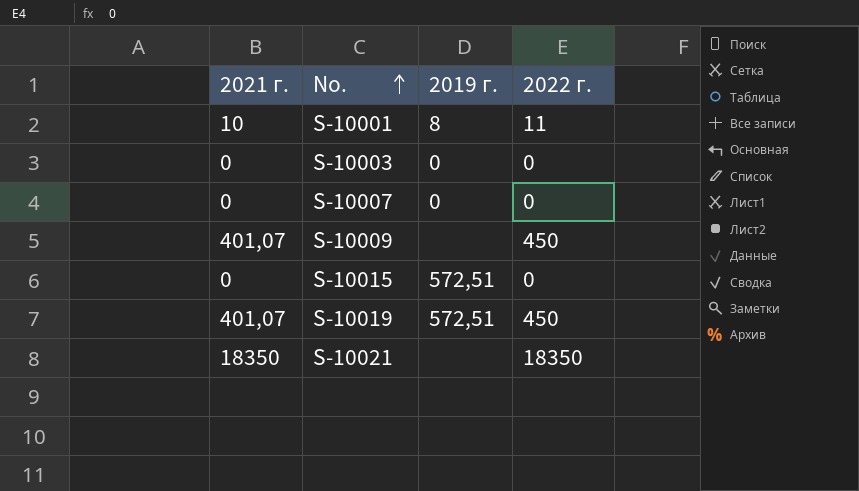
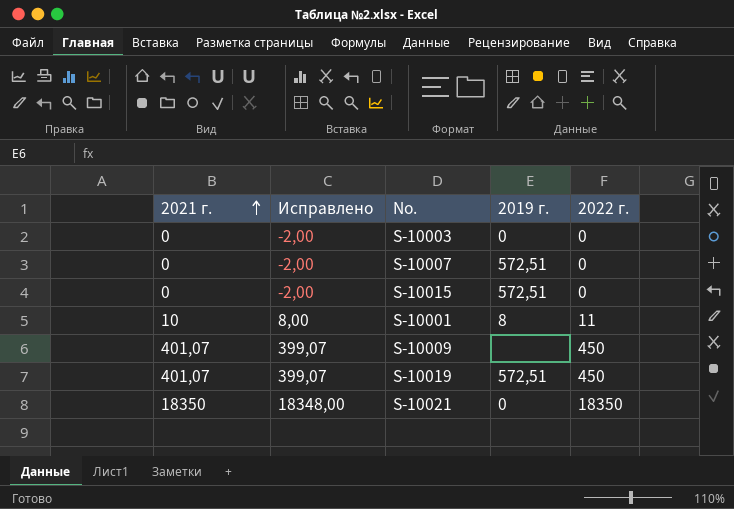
row order: No. ascending -> 2021 г. ascending
column Исправлено | formula: none -> [2021 г.] - 2
S-10007 | 2019 г.: 0 -> 572,51
S-10021 | 2019 г.: none -> 0

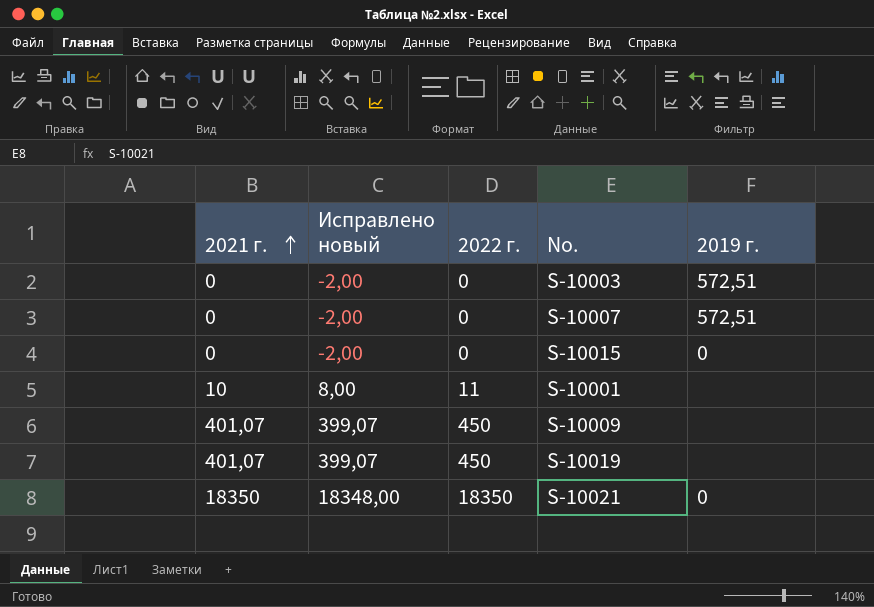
column name: Исправлено -> Исправлено новый
column 2022 г. | position: 5 -> 3
S-10003 | 2019 г.: 0 -> 572,51
S-10015 | 2019 г.: 572,51 -> 0
S-10001 | 2019 г.: 8 -> none
S-10019 | 2019 г.: 572,51 -> none

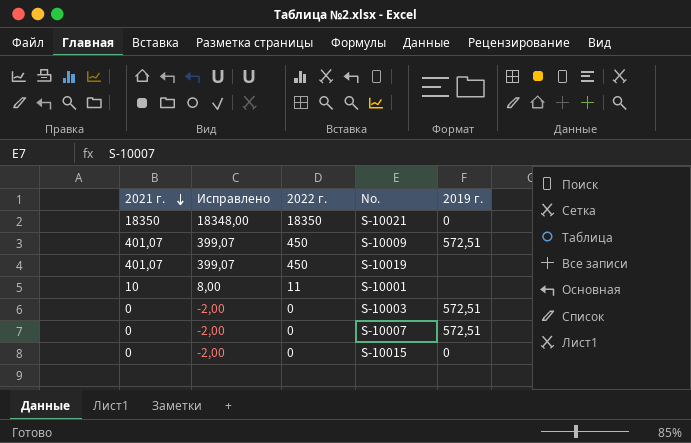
row order: 2021 г. ascending -> 2021 г. descending
column name: Исправлено новый -> Исправлено
S-10009 | 2019 г.: none -> 572,51

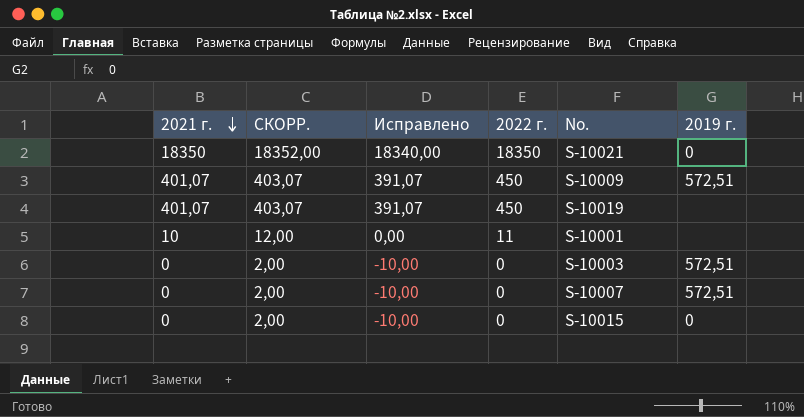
column СКОРР. | formula: none -> [2021 г.] + 2
column Исправлено | formula: [2021 г.] - 2 -> [2021 г.] - 10

